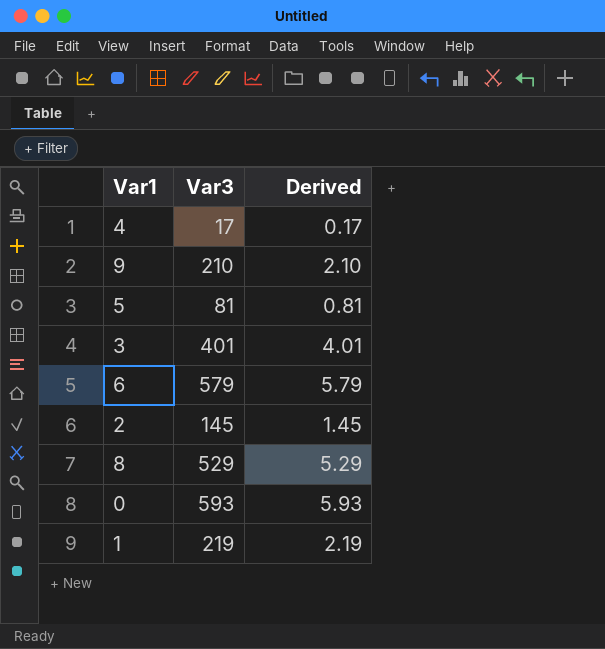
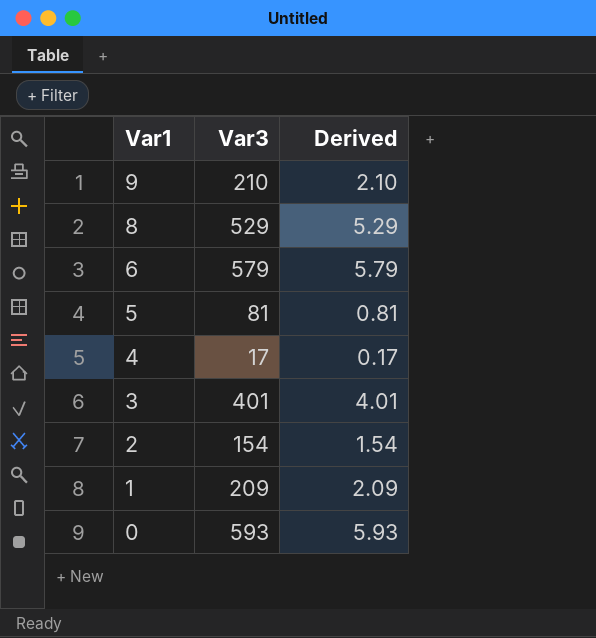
row order: none -> Var1 descending
2 | Var3: 145 -> 154
2 | Derived: 1.45 -> 1.54
1 | Var3: 219 -> 209
1 | Derived: 2.19 -> 2.09

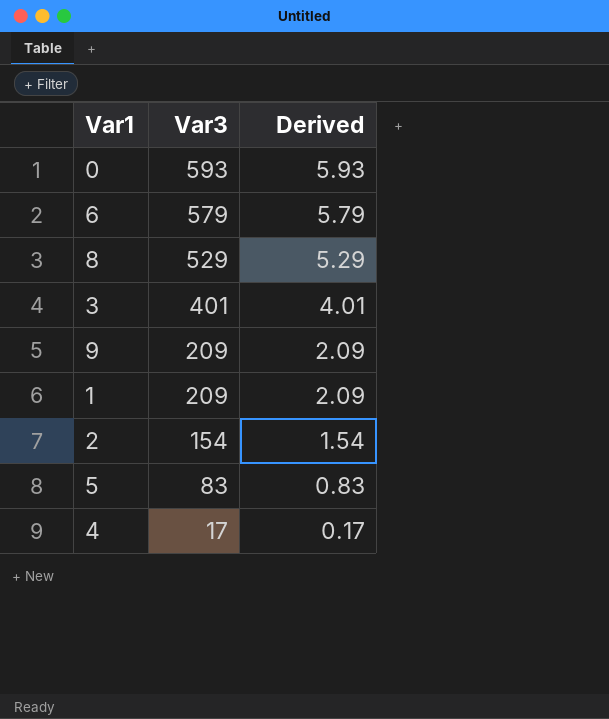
row order: Var1 descending -> Var3 descending
9 | Var3: 210 -> 209
9 | Derived: 2.10 -> 2.09
5 | Var3: 81 -> 83
5 | Derived: 0.81 -> 0.83

